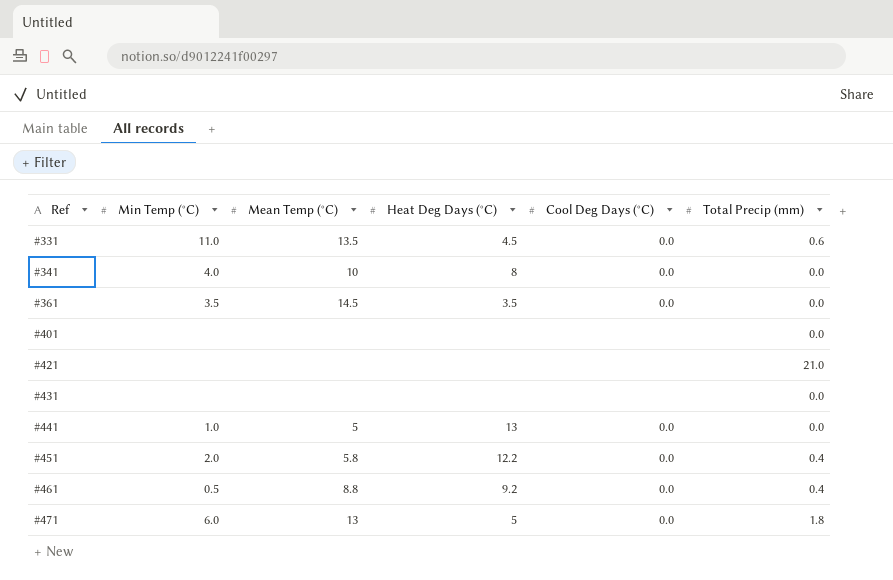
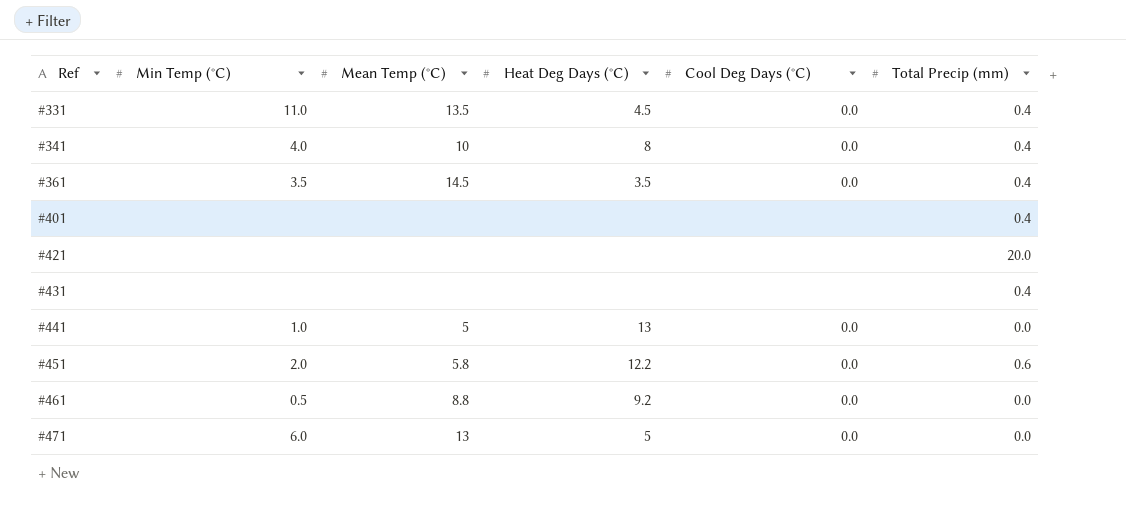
#331 | Total Precip (mm): 0.6 -> 0.4
#341 | Total Precip (mm): 0.0 -> 0.4
#361 | Total Precip (mm): 0.0 -> 0.4
#401 | Total Precip (mm): 0.0 -> 0.4
#421 | Total Precip (mm): 21.0 -> 20.0
#431 | Total Precip (mm): 0.0 -> 0.4
#451 | Total Precip (mm): 0.4 -> 0.6
#461 | Total Precip (mm): 0.4 -> 0.0
#471 | Total Precip (mm): 1.8 -> 0.0

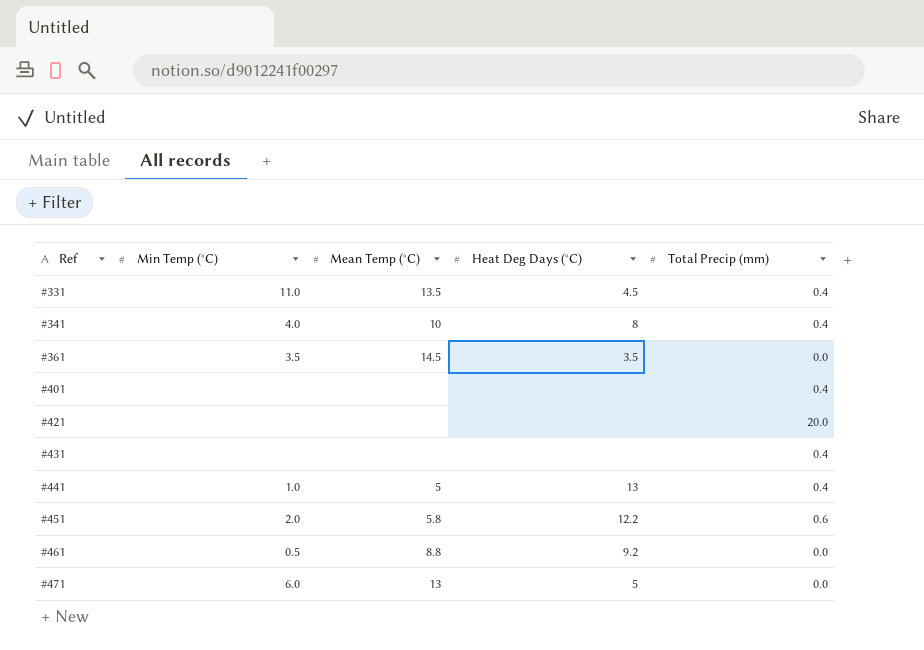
column Cool Deg Days (°C) | position: 5 -> none
#361 | Total Precip (mm): 0.4 -> 0.0
#441 | Total Precip (mm): 0.0 -> 0.4

